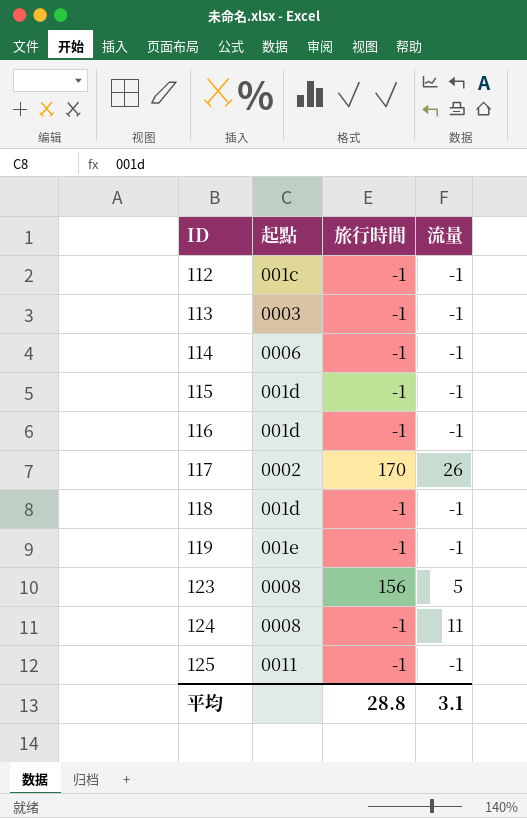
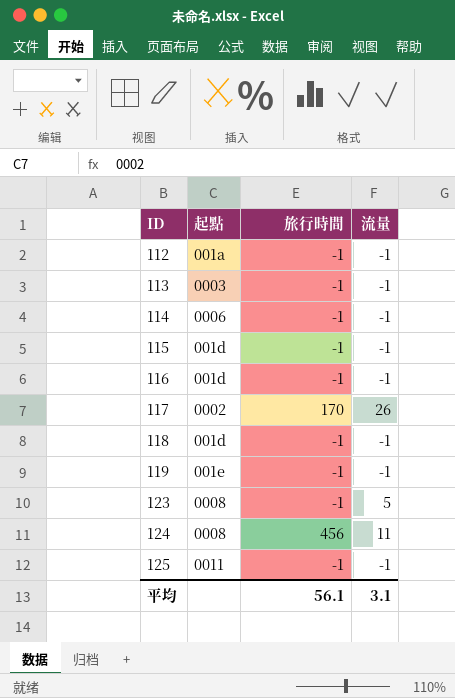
112 | 起點: 001c -> 001a
123 | 旅行時間: 156 -> -1
124 | 旅行時間: -1 -> 456
平均 | 旅行時間: 28.8 -> 56.1

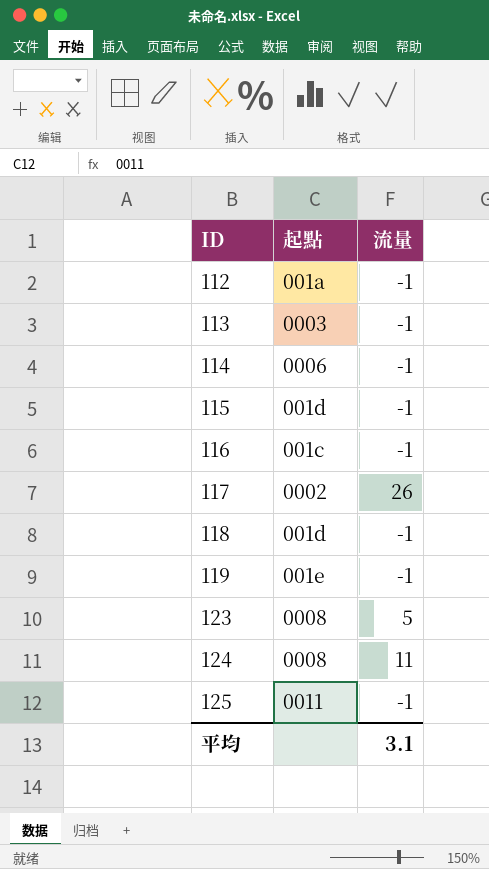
column 旅行時間 | position: 3 -> none
116 | 起點: 001d -> 001c

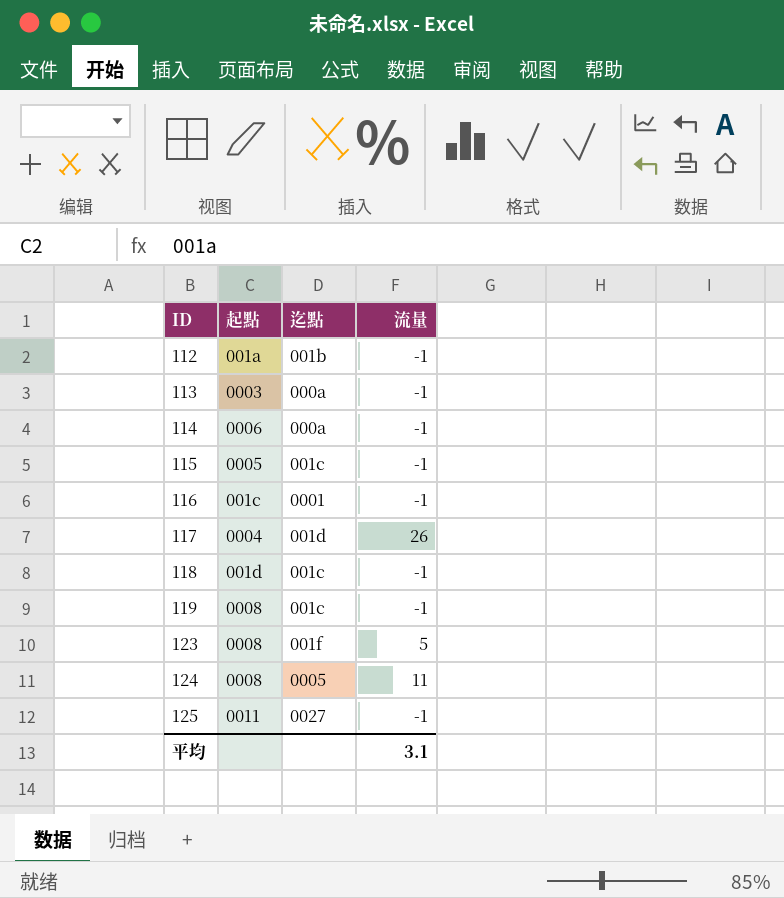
column 迄點 | position: none -> 3
115 | 起點: 001d -> 0005
117 | 起點: 0002 -> 0004
119 | 起點: 001e -> 0008

